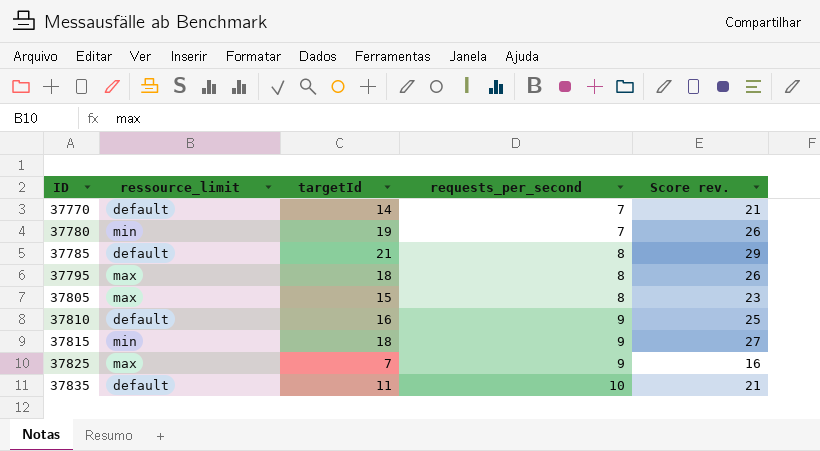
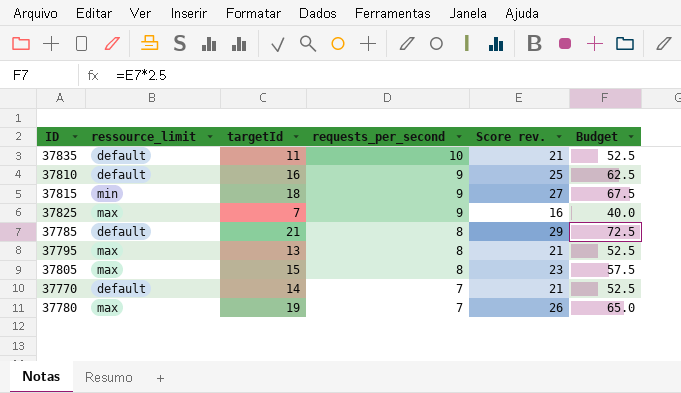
row order: ID ascending -> requests_per_second descending
column Budget | formula: none -> [Score rev.] * 2.5
37795 | targetId: 18 -> 13
37795 | Score rev.: 26 -> 21
37780 | ressource_limit: min -> max

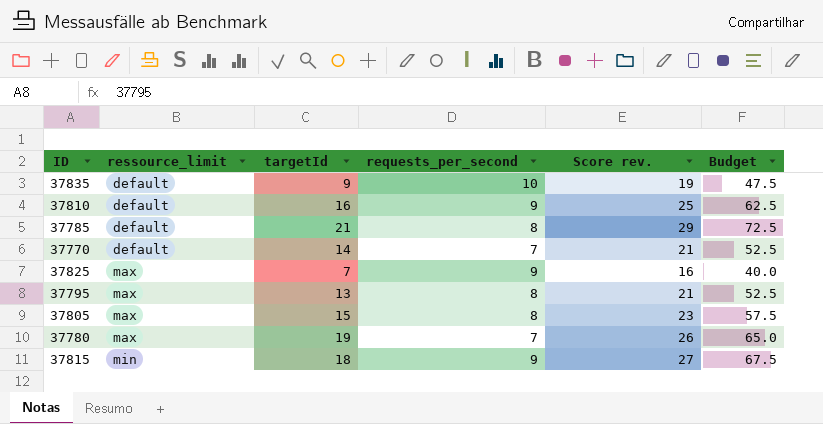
row order: requests_per_second descending -> ressource_limit ascending
37835 | targetId: 11 -> 9
37835 | Score rev.: 21 -> 19
37835 | Budget: 52.5 -> 47.5

